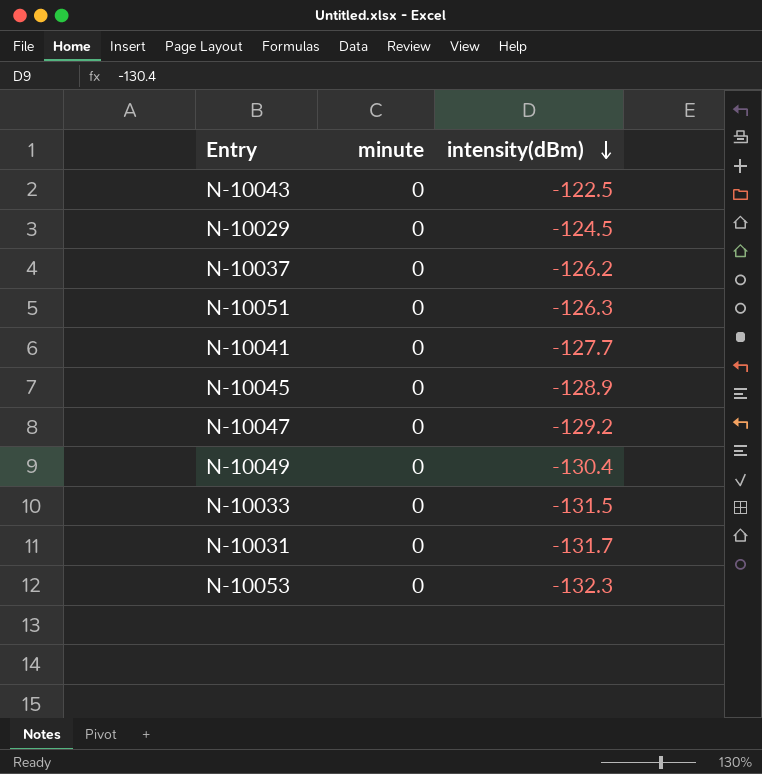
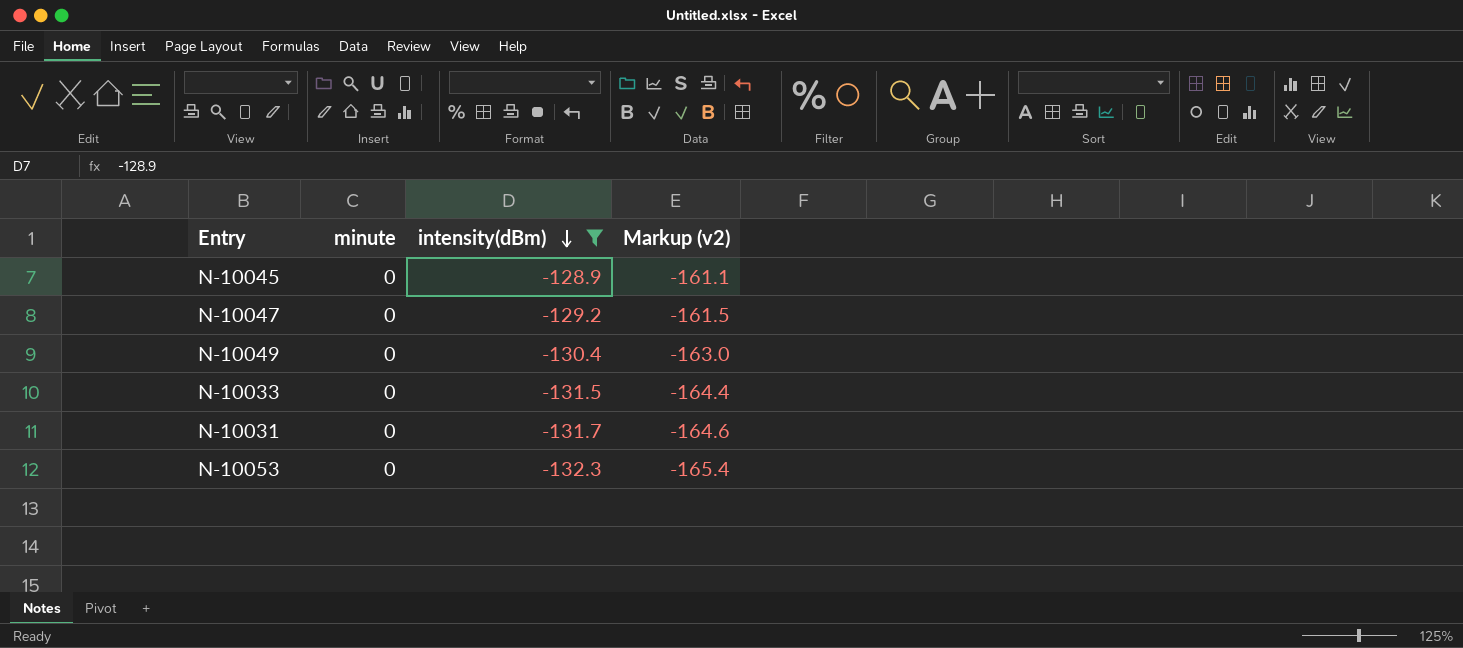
filter: none -> intensity(dBm) <= -128.9
column Markup (v2) | formula: none -> [intensity(dBm)] * 1.25

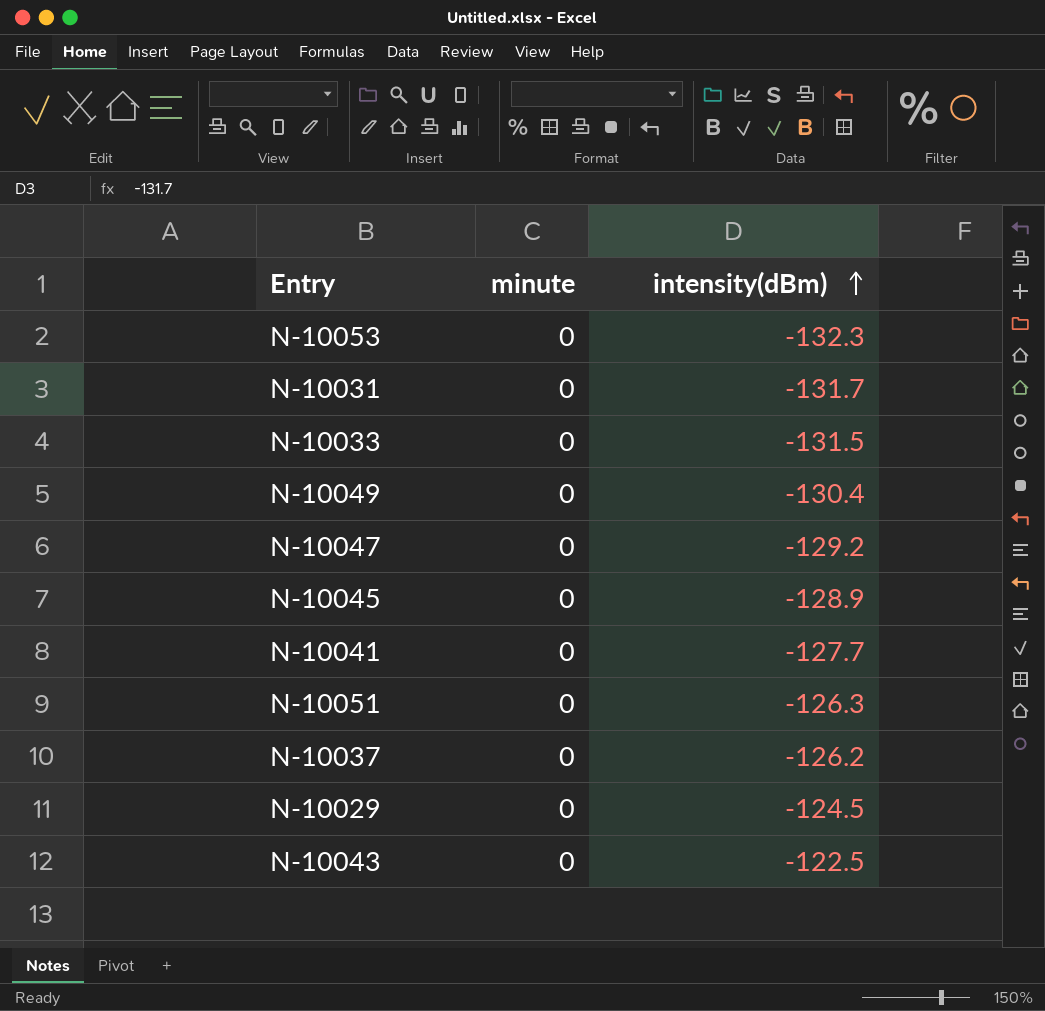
filter: intensity(dBm) <= -128.9 -> none
row order: intensity(dBm) descending -> intensity(dBm) ascending
column Markup (v2) | formula: [intensity(dBm)] * 1.25 -> none

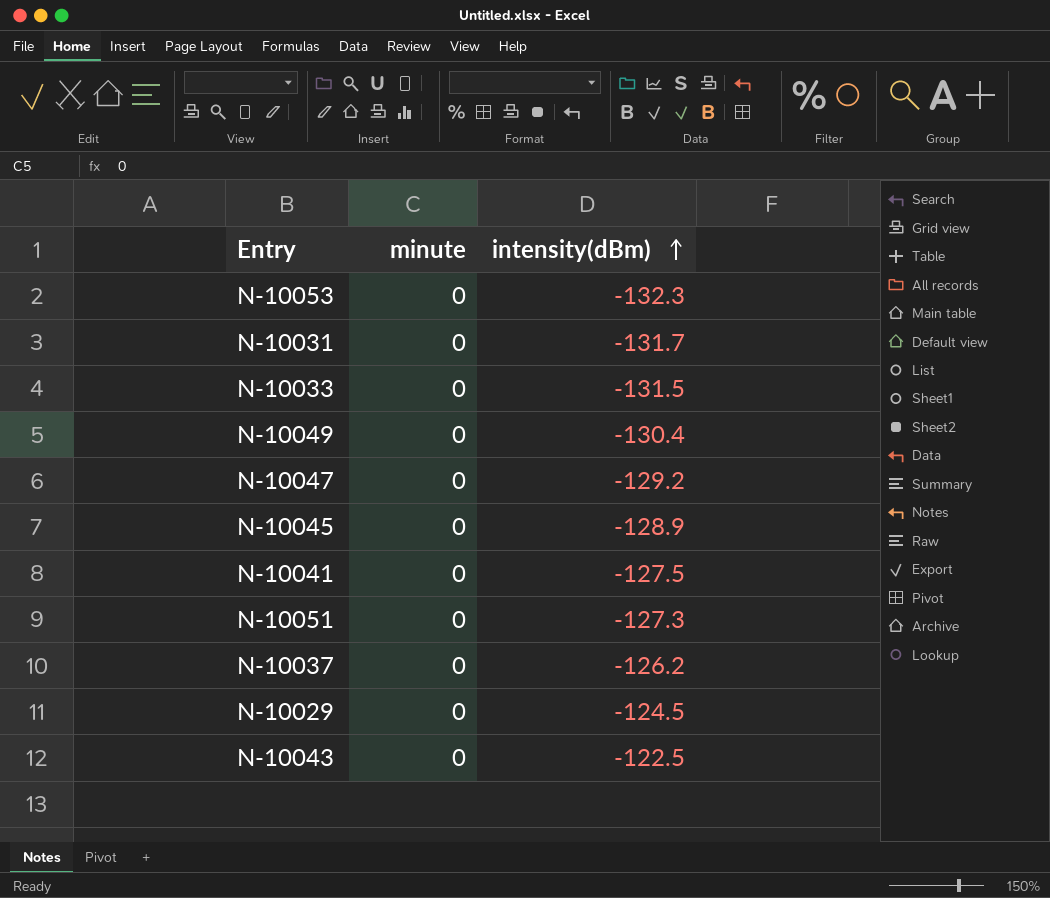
N-10041 | intensity(dBm): -127.7 -> -127.5
N-10051 | intensity(dBm): -126.3 -> -127.3

